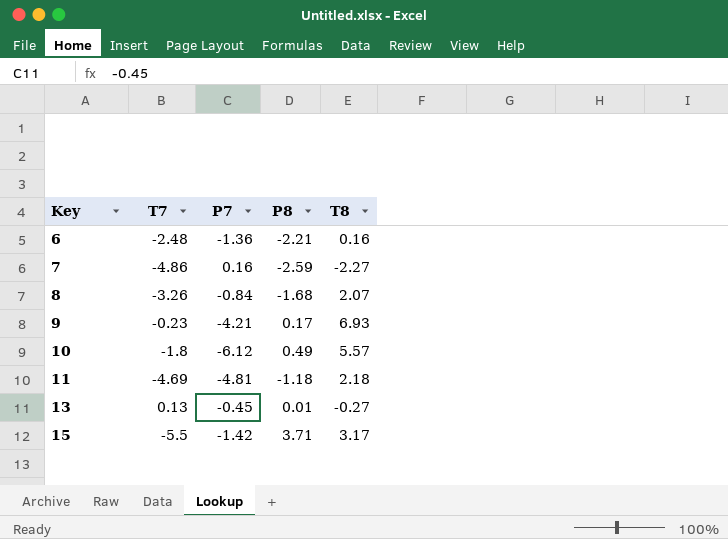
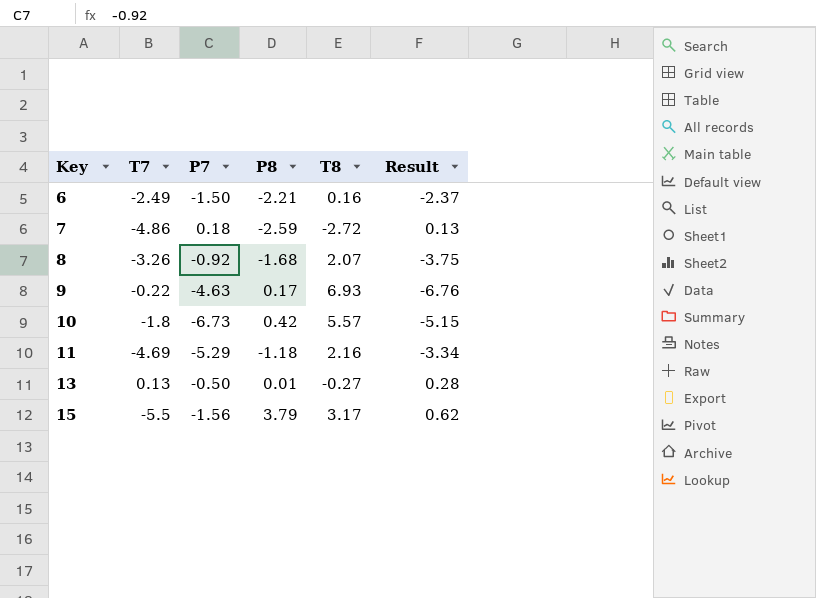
column Result | formula: none -> [P8] - [T8]
6 | T7: -2.48 -> -2.49
6 | P7: -1.36 -> -1.50
7 | P7: 0.16 -> 0.18
7 | T8: -2.27 -> -2.72
8 | P7: -0.84 -> -0.92
9 | T7: -0.23 -> -0.22
9 | P7: -4.21 -> -4.63
10 | P7: -6.12 -> -6.73
10 | P8: 0.49 -> 0.42
11 | P7: -4.81 -> -5.29
11 | T8: 2.18 -> 2.16
13 | P7: -0.45 -> -0.50
15 | P7: -1.42 -> -1.56
15 | P8: 3.71 -> 3.79

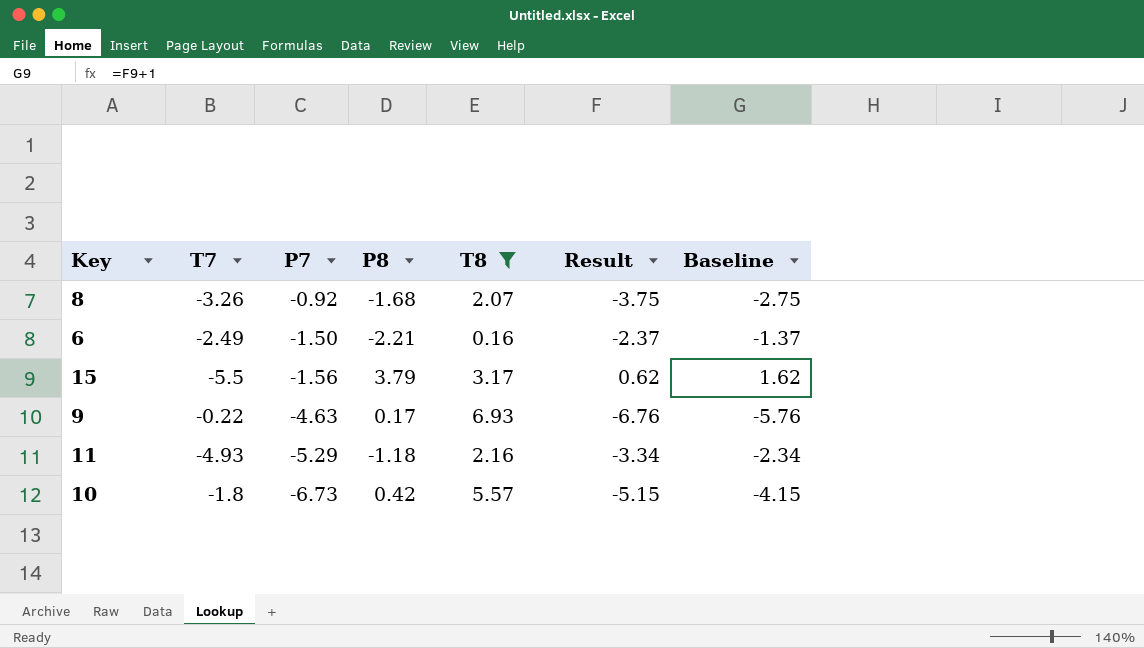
filter: none -> T8 >= 0.16
row order: Key ascending -> P7 descending
column Baseline | formula: none -> [Result] + 1
11 | T7: -4.69 -> -4.93

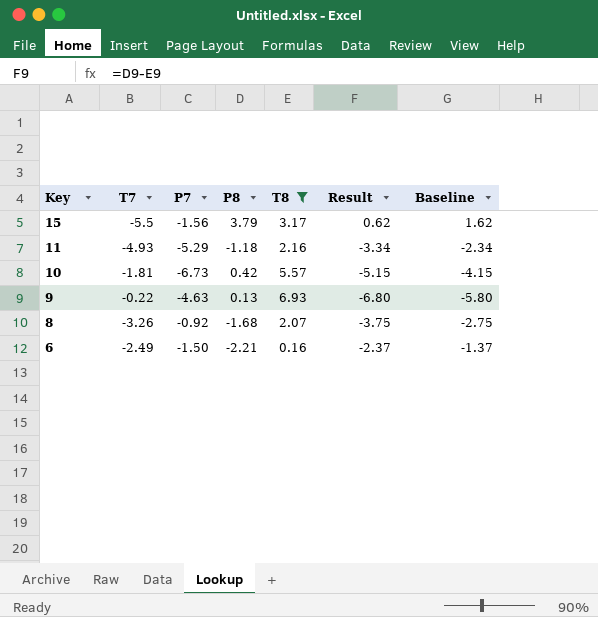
row order: P7 descending -> Key descending
10 | T7: -1.8 -> -1.81
9 | P8: 0.17 -> 0.13
9 | Result: -6.76 -> -6.80
9 | Baseline: -5.76 -> -5.80

